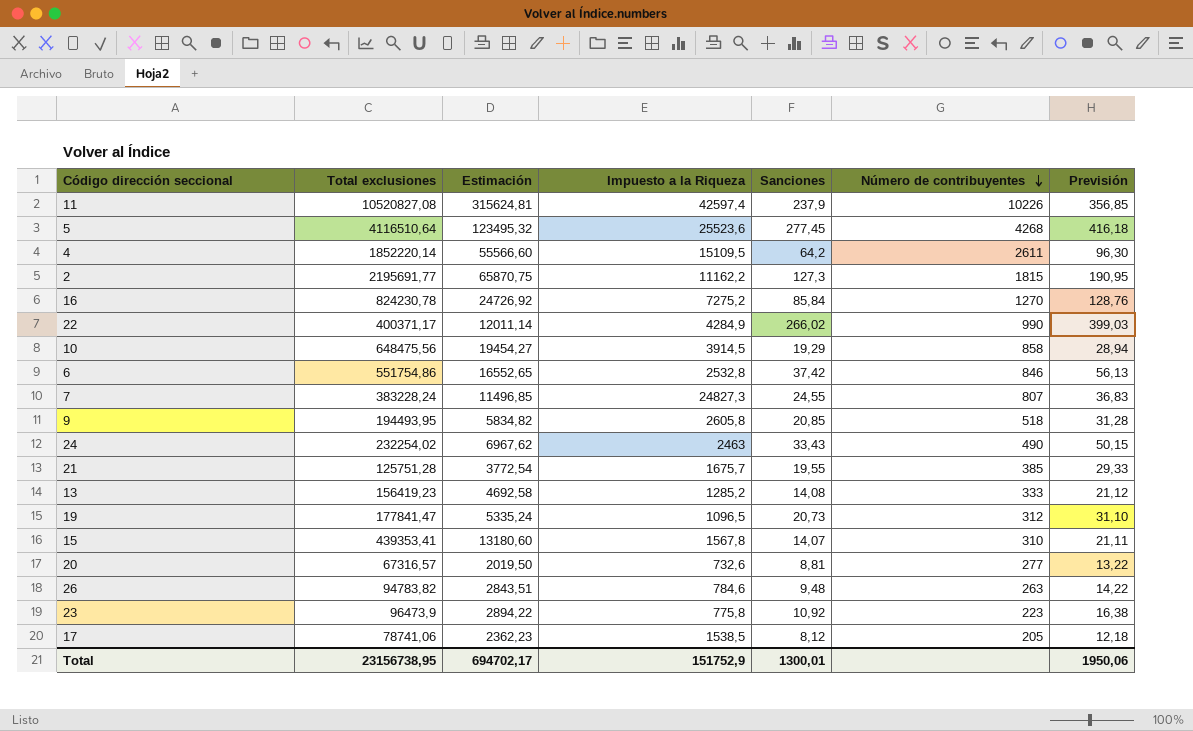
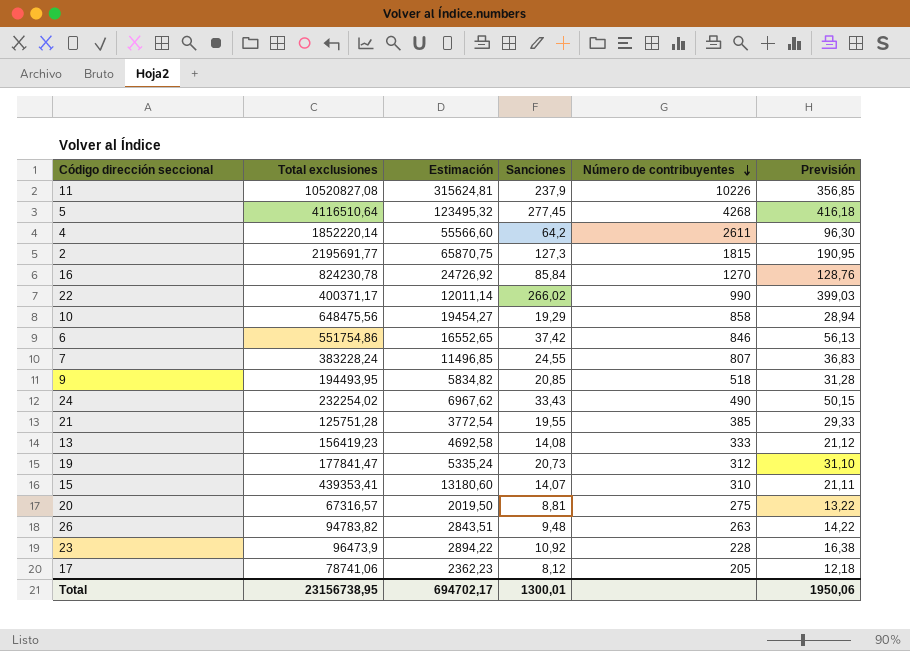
column Impuesto a la Riqueza | position: 4 -> none
20 | Número de contribuyentes: 277 -> 275
23 | Número de contribuyentes: 223 -> 228

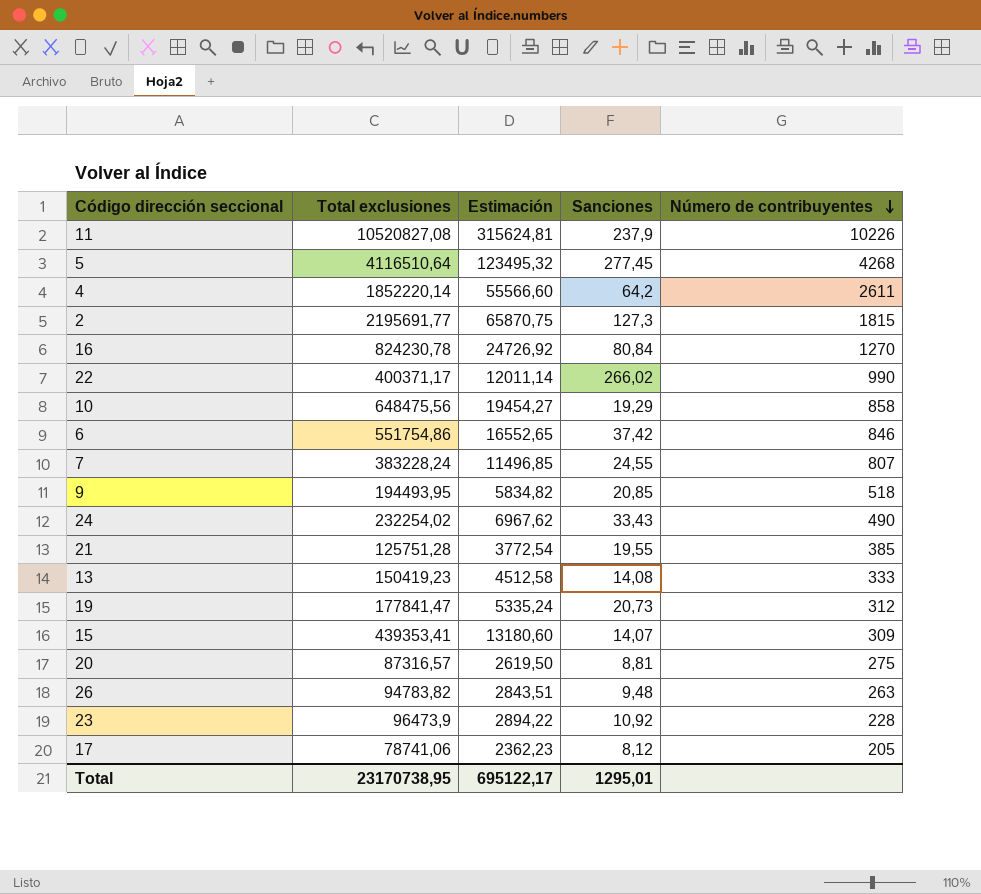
column Previsión | formula: [Sanciones] * 1,5 -> none
16 | Sanciones: 85,84 -> 80,84
13 | Total exclusiones: 156419,23 -> 150419,23
13 | Estimación: 4692,58 -> 4512,58
15 | Número de contribuyentes: 310 -> 309
20 | Total exclusiones: 67316,57 -> 87316,57
20 | Estimación: 2019,50 -> 2619,50
Total | Total exclusiones: 23156738,95 -> 23170738,95
Total | Estimación: 694702,17 -> 695122,17
Total | Sanciones: 1300,01 -> 1295,01

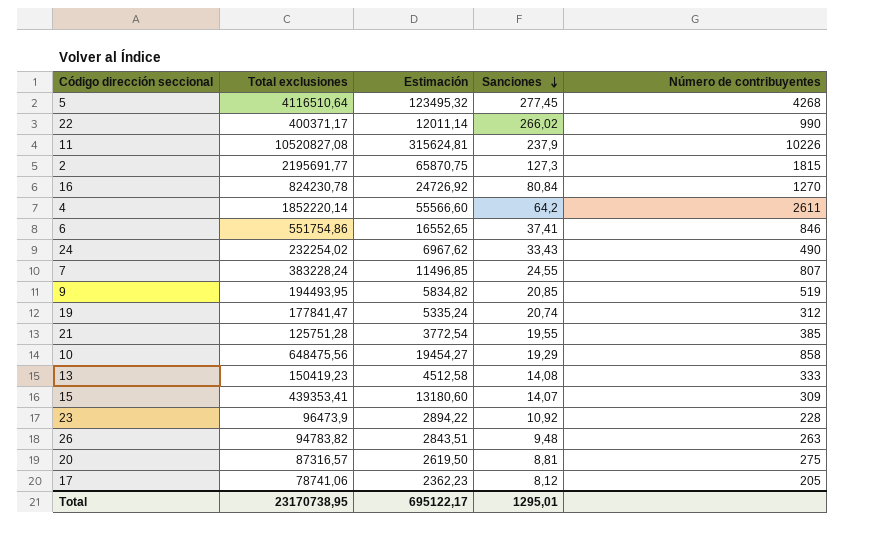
row order: Número de contribuyentes descending -> Sanciones descending
6 | Sanciones: 37,42 -> 37,41
9 | Número de contribuyentes: 518 -> 519
19 | Sanciones: 20,73 -> 20,74

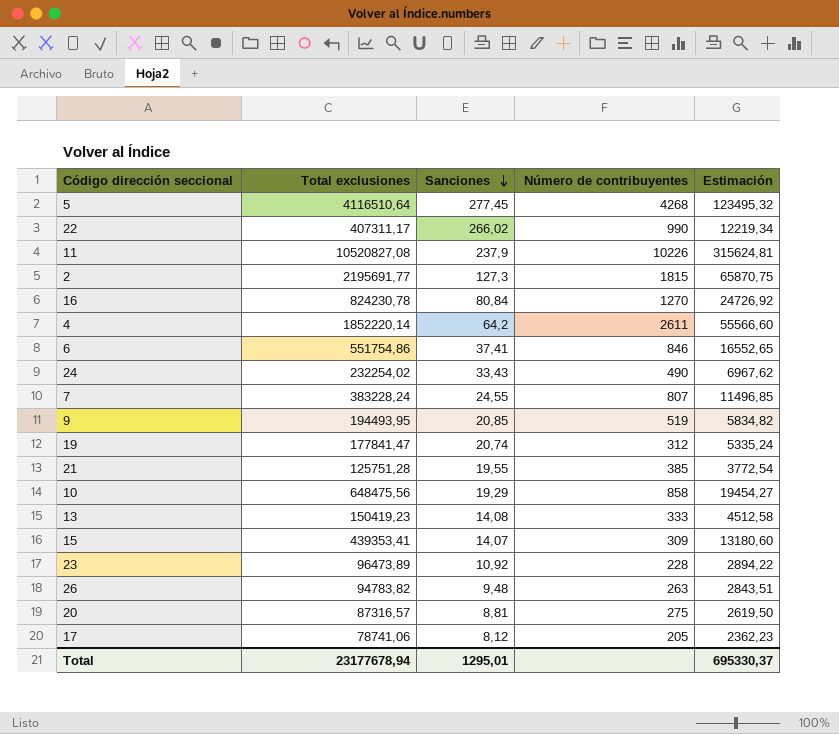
column Estimación | position: 3 -> 5
22 | Total exclusiones: 400371,17 -> 407311,17
22 | Estimación: 12011,14 -> 12219,34
23 | Total exclusiones: 96473,9 -> 96473,89
Total | Total exclusiones: 23170738,95 -> 23177678,94
Total | Estimación: 695122,17 -> 695330,37

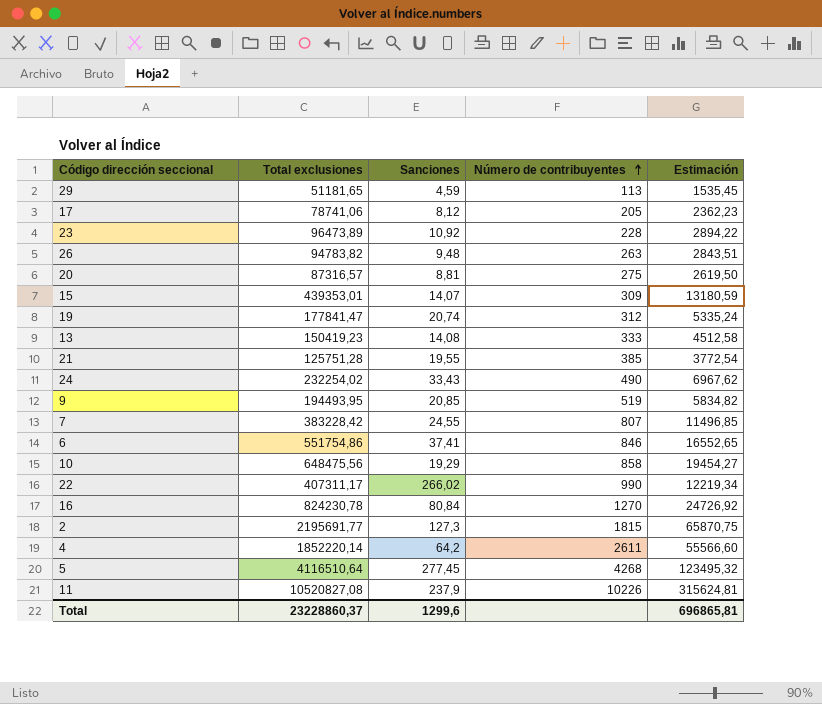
row order: Sanciones descending -> Número de contribuyentes ascending
row 29: none -> 51181,65 | 4,59 | 113 | 1535,45
15 | Total exclusiones: 439353,41 -> 439353,01
15 | Estimación: 13180,60 -> 13180,59
7 | Total exclusiones: 383228,24 -> 383228,42
Total | Total exclusiones: 23177678,94 -> 23228860,37
Total | Sanciones: 1295,01 -> 1299,6
Total | Estimación: 695330,37 -> 696865,81

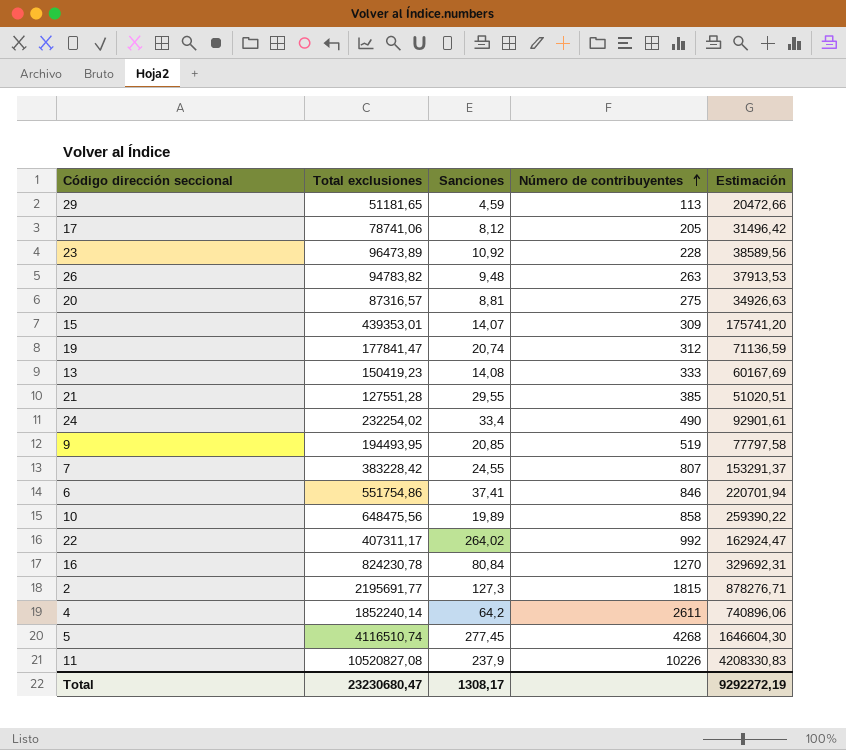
column Estimación | formula: [Total exclusiones] * 0,03 -> [Total exclusiones] * 0,4
21 | Total exclusiones: 125751,28 -> 127551,28
21 | Sanciones: 19,55 -> 29,55
24 | Sanciones: 33,43 -> 33,4
10 | Sanciones: 19,29 -> 19,89
22 | Sanciones: 266,02 -> 264,02
22 | Número de contribuyentes: 990 -> 992
4 | Total exclusiones: 1852220,14 -> 1852240,14
5 | Total exclusiones: 4116510,64 -> 4116510,74
Total | Total exclusiones: 23228860,37 -> 23230680,47
Total | Sanciones: 1299,6 -> 1308,17
Total | Estimación: 696865,81 -> 9292272,19

